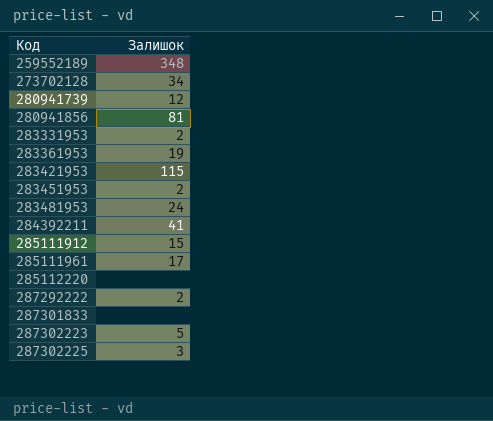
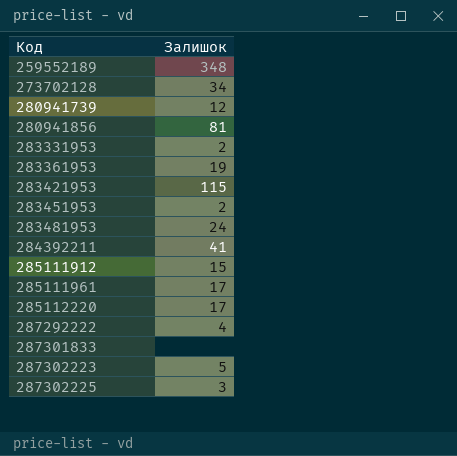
285112220 | Залишок: none -> 17
287292222 | Залишок: 2 -> 4

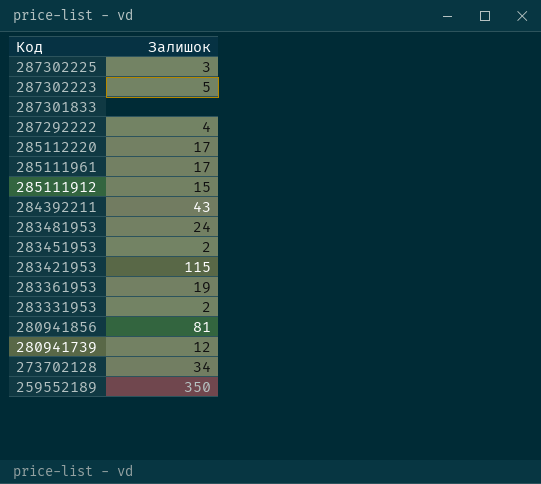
row order: Код ascending -> Код descending
284392211 | Залишок: 41 -> 43
259552189 | Залишок: 348 -> 350

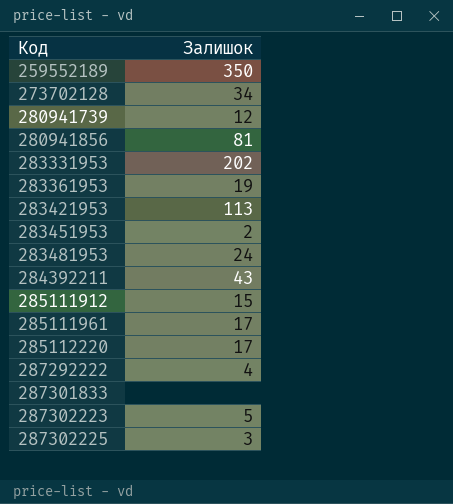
row order: Код descending -> Код ascending
283331953 | Залишок: 2 -> 202
283421953 | Залишок: 115 -> 113

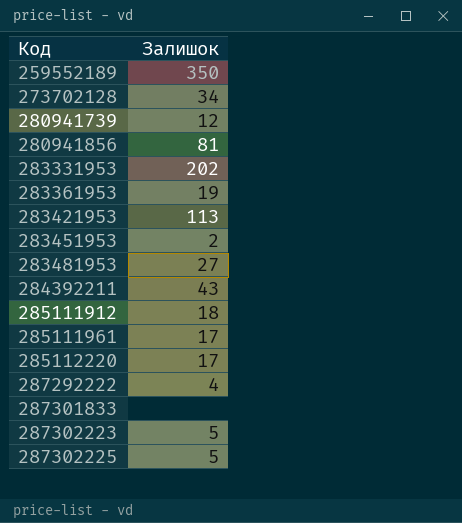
283481953 | Залишок: 24 -> 27
285111912 | Залишок: 15 -> 18
287302225 | Залишок: 3 -> 5

